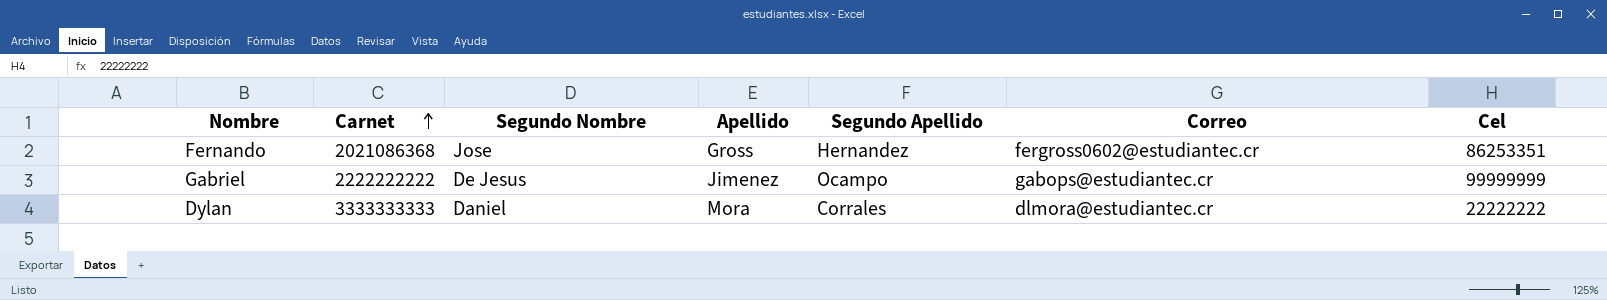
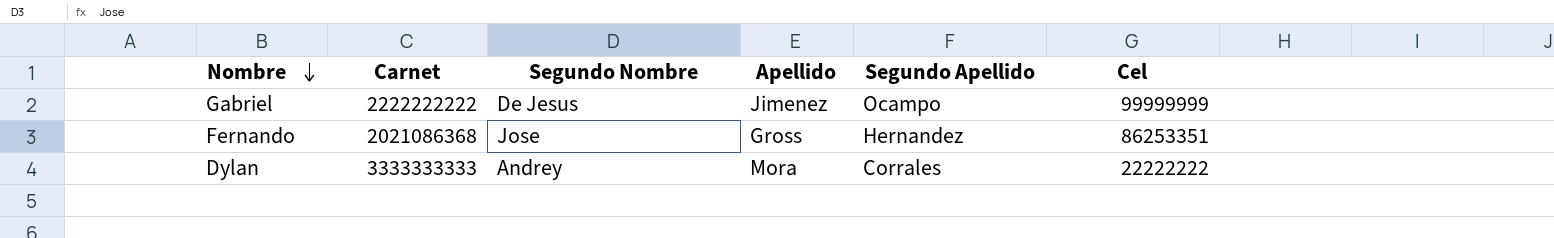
row order: Carnet ascending -> Nombre descending
column Correo | position: 6 -> none
Dylan | Segundo Nombre: Daniel -> Andrey

